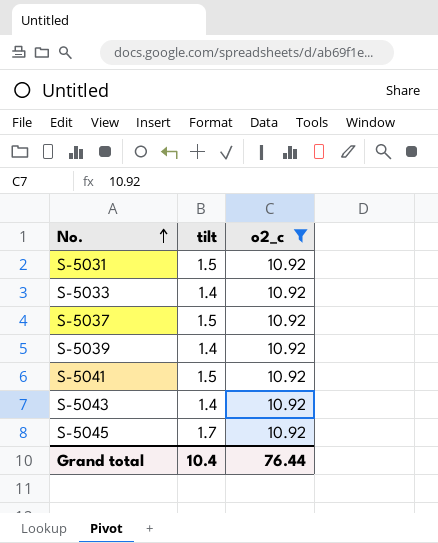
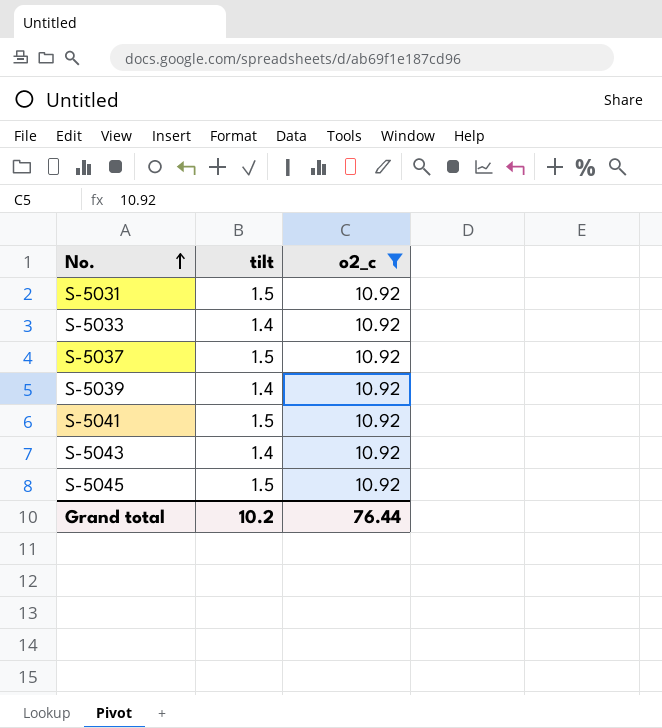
S-5045 | tilt: 1.7 -> 1.5
Grand total | tilt: 10.4 -> 10.2

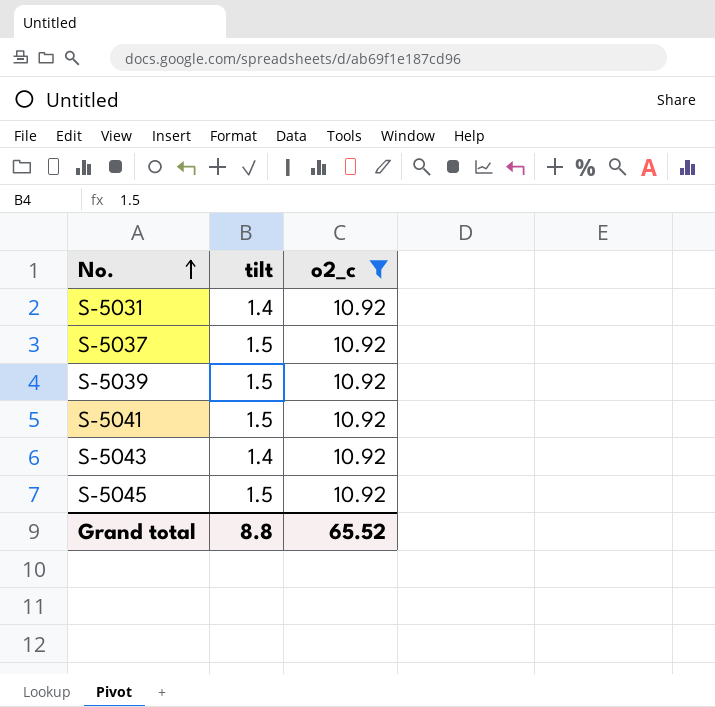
row S-5033: 1.4 | 10.92 -> none
S-5031 | tilt: 1.5 -> 1.4
S-5039 | tilt: 1.4 -> 1.5
Grand total | tilt: 10.2 -> 8.8
Grand total | o2_c: 76.44 -> 65.52

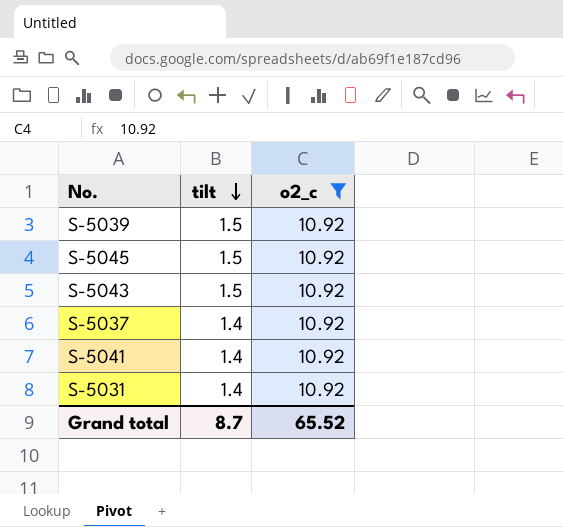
row order: No. ascending -> tilt descending
S-5043 | tilt: 1.4 -> 1.5
S-5037 | tilt: 1.5 -> 1.4
S-5041 | tilt: 1.5 -> 1.4
Grand total | tilt: 8.8 -> 8.7

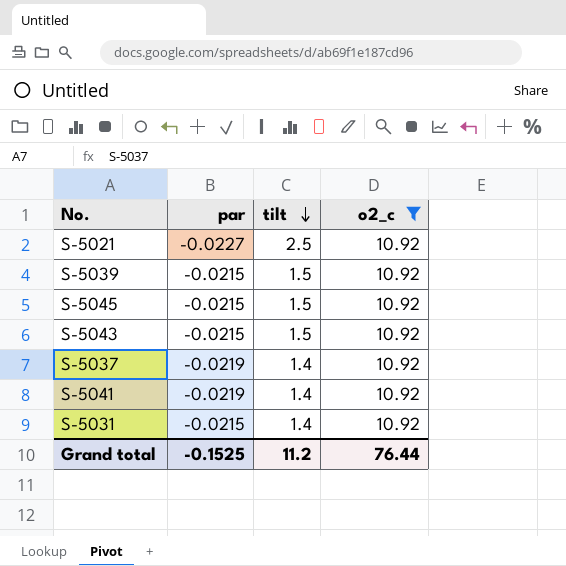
column par | position: none -> 2
row S-5021: none -> -0.0227 | 2.5 | 10.92
Grand total | tilt: 8.7 -> 11.2
Grand total | o2_c: 65.52 -> 76.44

